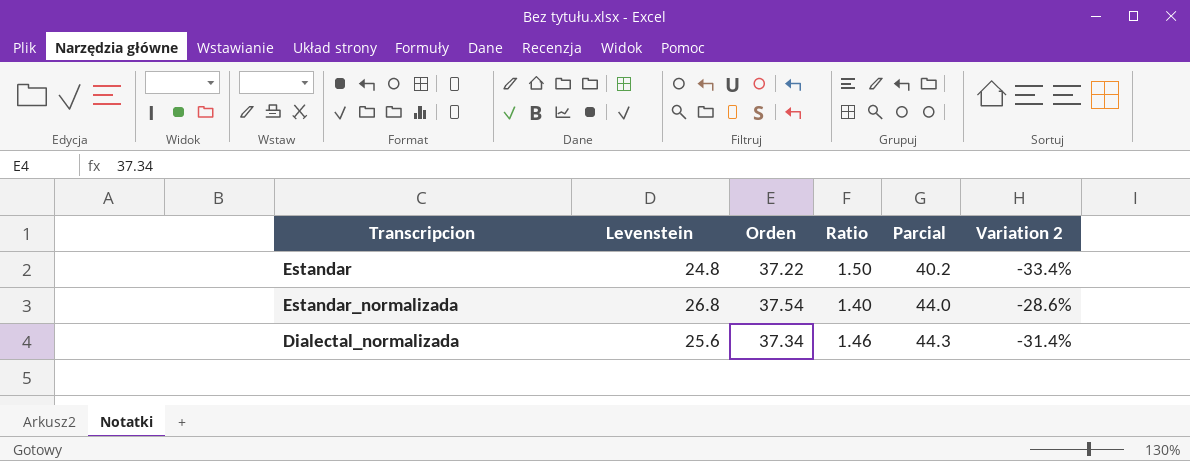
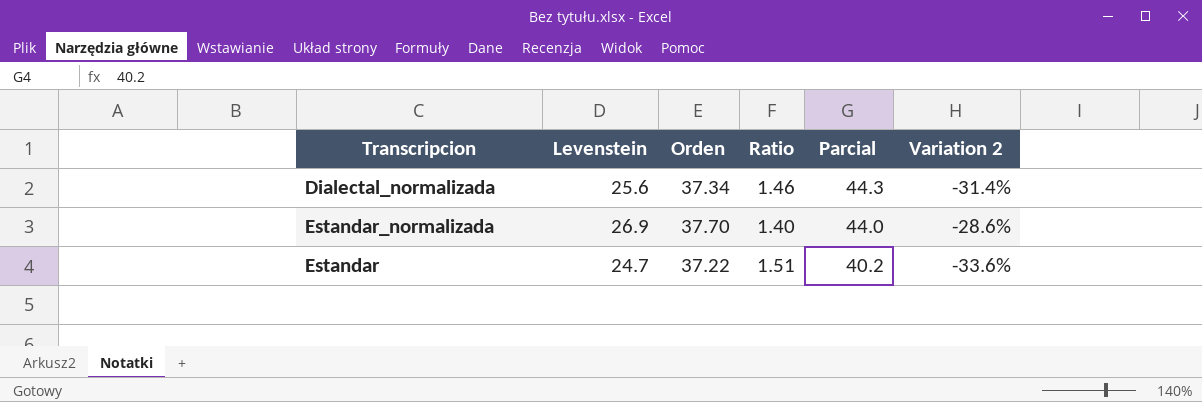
row order: Parcial ascending -> Parcial descending
Estandar_normalizada | Levenstein: 26.8 -> 26.9
Estandar_normalizada | Orden: 37.54 -> 37.70
Estandar | Levenstein: 24.8 -> 24.7
Estandar | Ratio: 1.50 -> 1.51
Estandar | Variation 2: -33.4% -> -33.6%

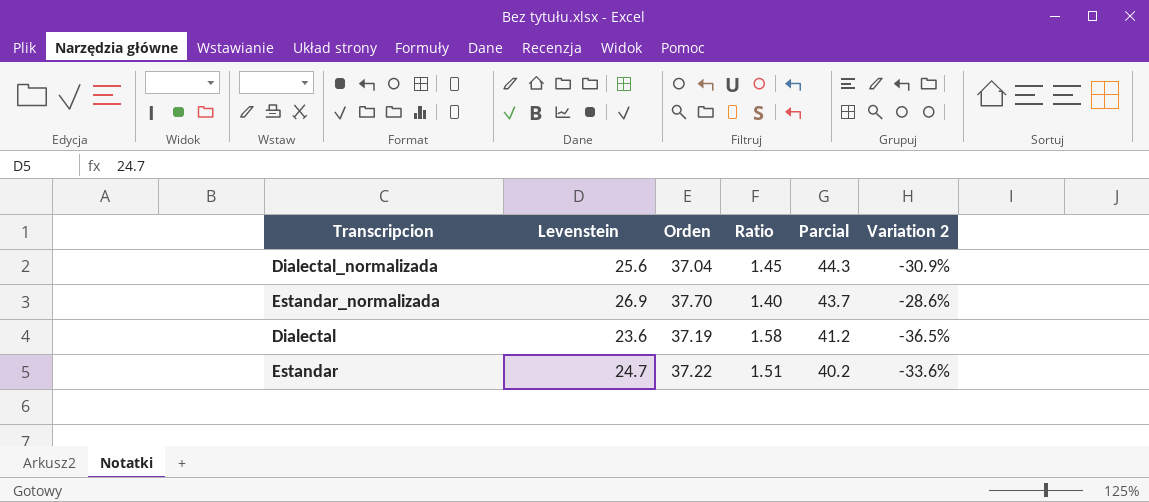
Dialectal_normalizada | Orden: 37.34 -> 37.04
Dialectal_normalizada | Ratio: 1.46 -> 1.45
Dialectal_normalizada | Variation 2: -31.4% -> -30.9%
Estandar_normalizada | Parcial: 44.0 -> 43.7
row Dialectal: none -> 23.6 | 37.19 | 1.58 | 41.2 | -36.5%

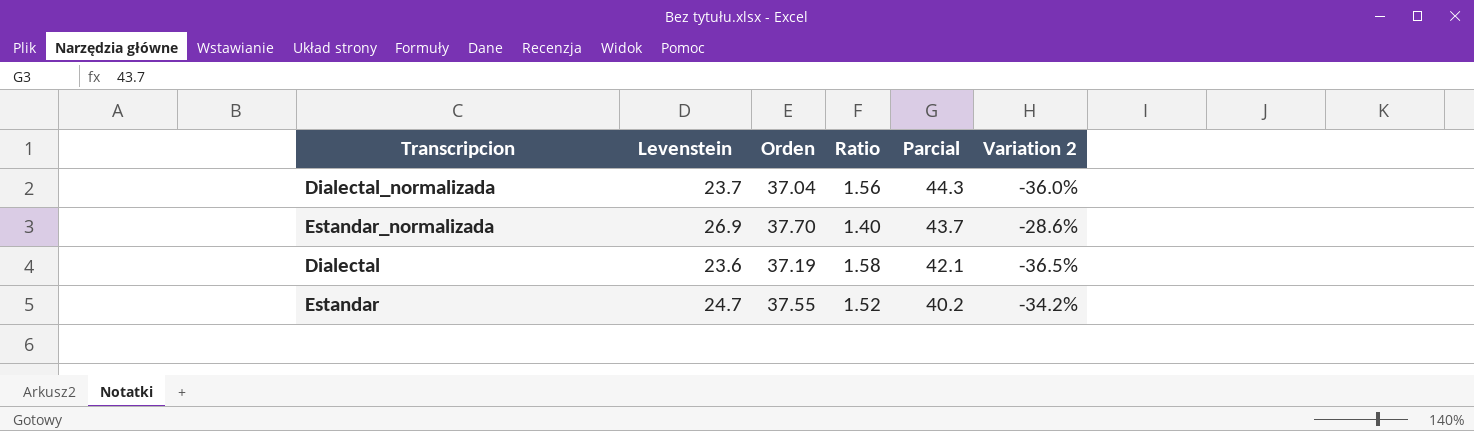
Dialectal_normalizada | Levenstein: 25.6 -> 23.7
Dialectal_normalizada | Ratio: 1.45 -> 1.56
Dialectal_normalizada | Variation 2: -30.9% -> -36.0%
Dialectal | Parcial: 41.2 -> 42.1
Estandar | Orden: 37.22 -> 37.55
Estandar | Ratio: 1.51 -> 1.52
Estandar | Variation 2: -33.6% -> -34.2%

